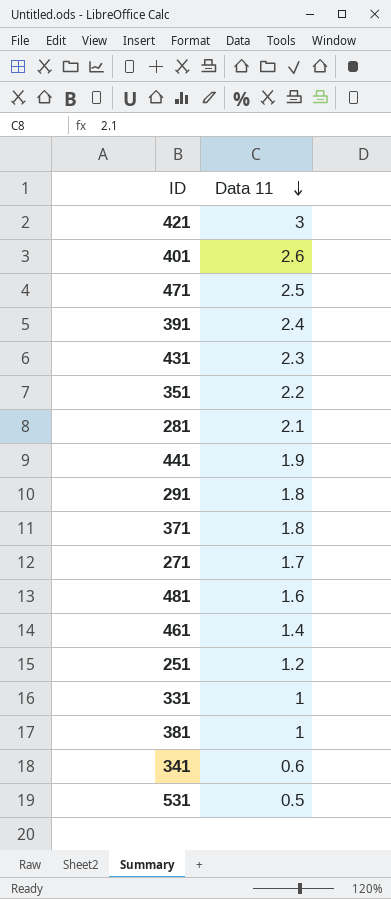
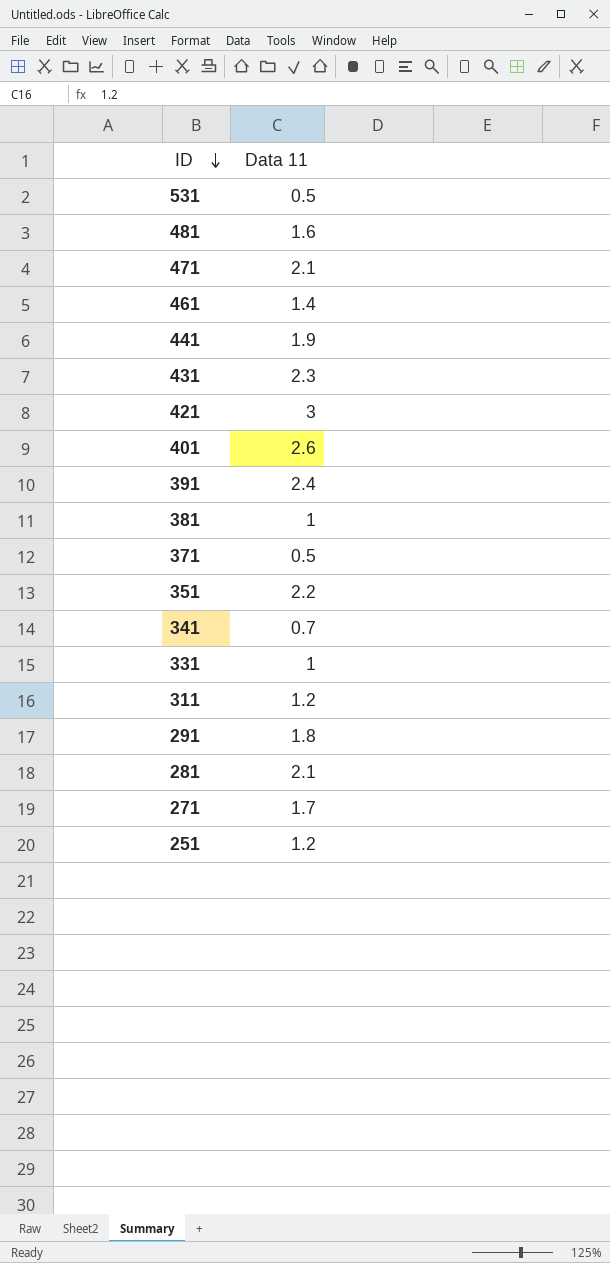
row order: Data 11 descending -> ID descending
471 | Data 11: 2.5 -> 2.1
371 | Data 11: 1.8 -> 0.5
341 | Data 11: 0.6 -> 0.7
row 311: none -> 1.2

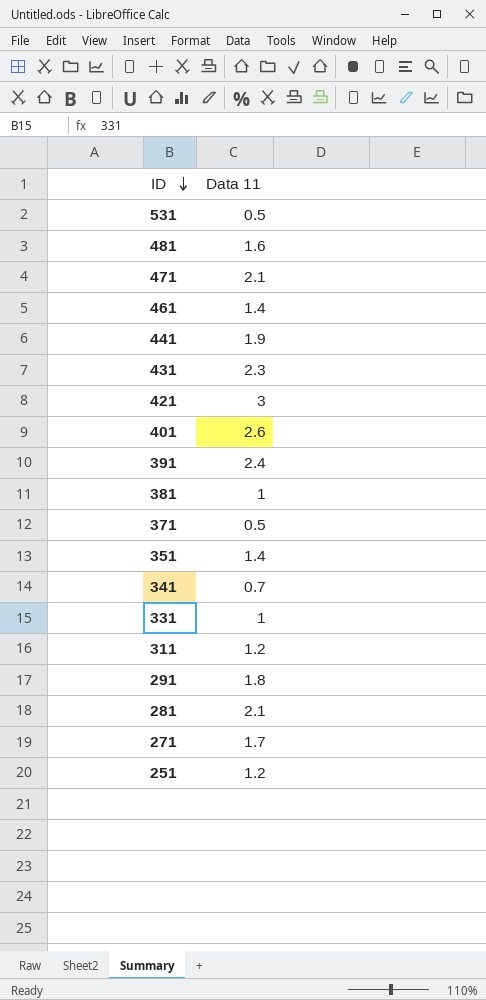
351 | Data 11: 2.2 -> 1.4

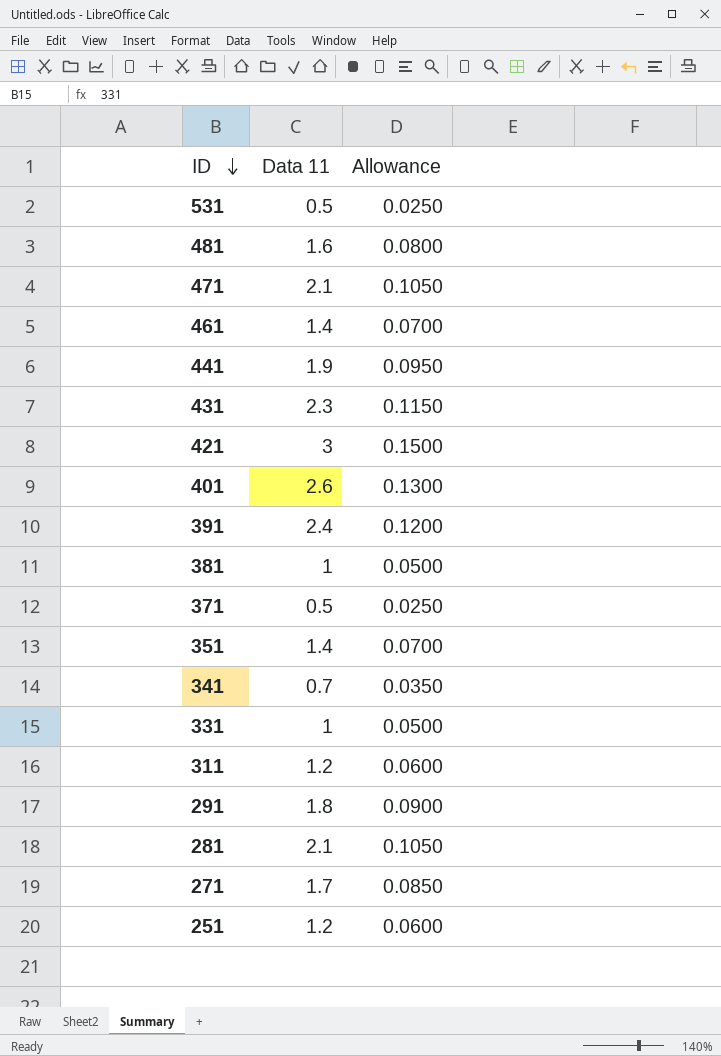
column Allowance | formula: none -> [Data 11] * 0.05

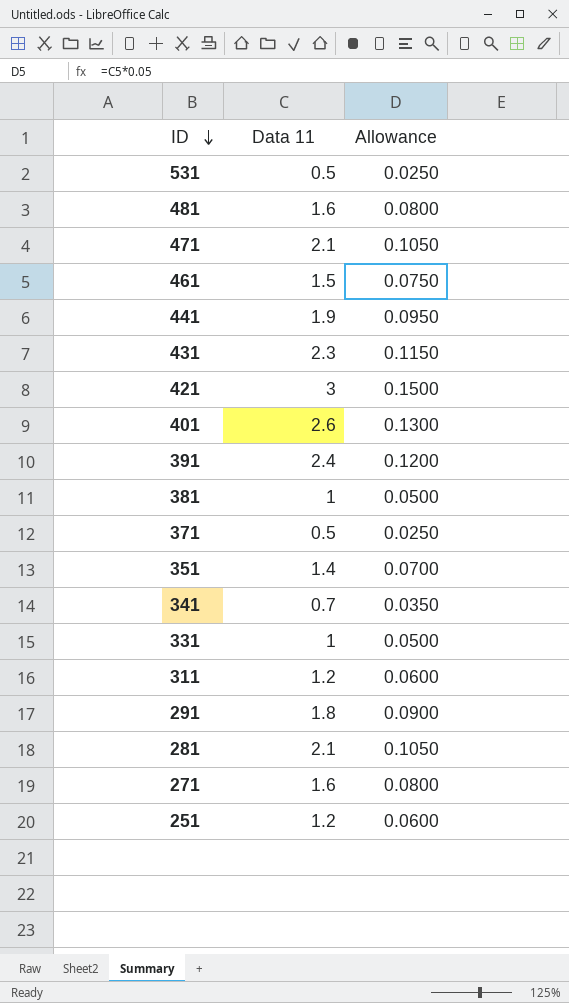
461 | Data 11: 1.4 -> 1.5
461 | Allowance: 0.0700 -> 0.0750
271 | Data 11: 1.7 -> 1.6
271 | Allowance: 0.0850 -> 0.0800

